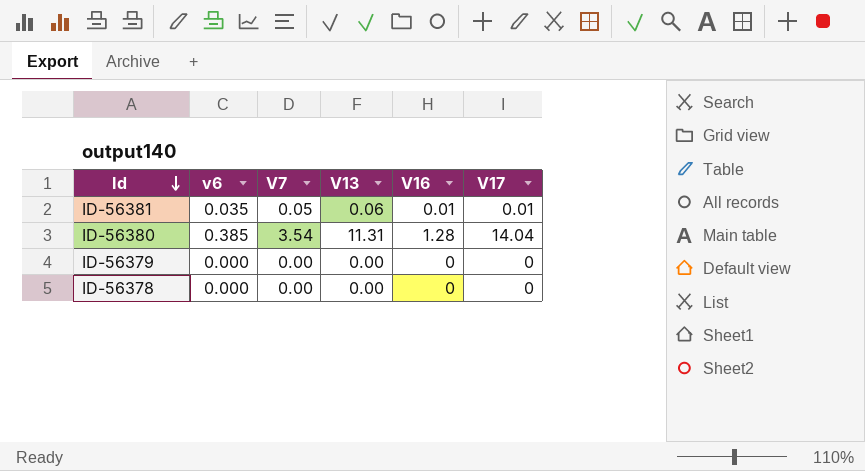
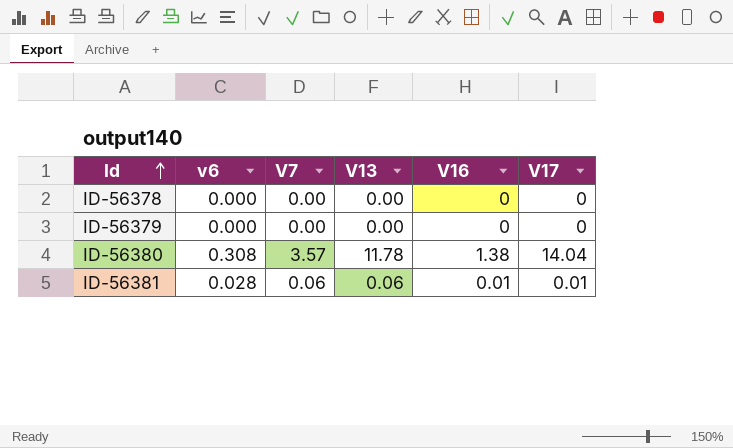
row order: Id descending -> Id ascending
ID-56380 | v6: 0.385 -> 0.308
ID-56380 | V7: 3.54 -> 3.57
ID-56380 | V13: 11.31 -> 11.78
ID-56380 | V16: 1.28 -> 1.38
ID-56381 | v6: 0.035 -> 0.028
ID-56381 | V7: 0.05 -> 0.06

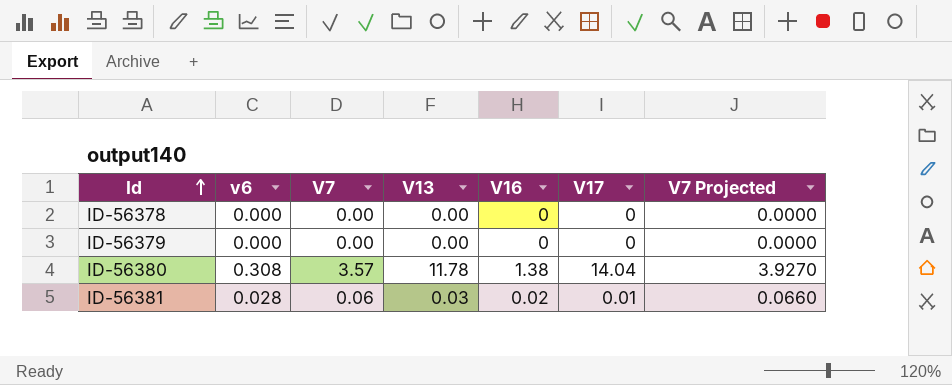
column V7 Projected | formula: none -> [V7] * 1.1
ID-56381 | V13: 0.06 -> 0.03
ID-56381 | V16: 0.01 -> 0.02

